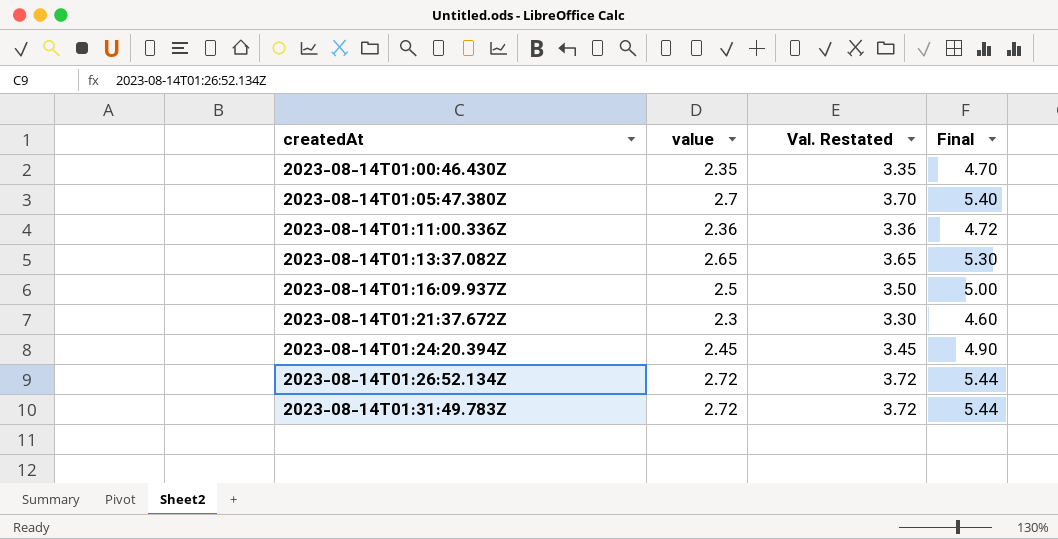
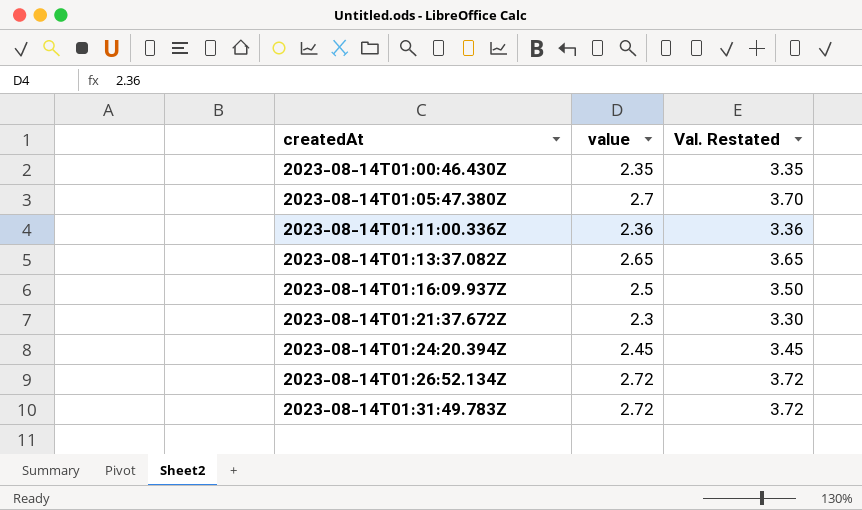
column Final | formula: [value] * 2 -> none

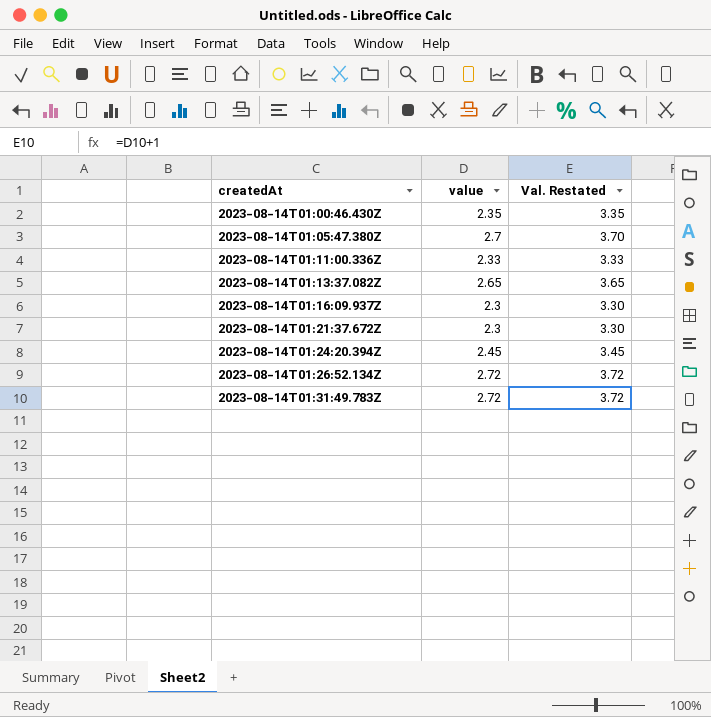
2023-08-14T01:11:00.336Z | value: 2.36 -> 2.33
2023-08-14T01:11:00.336Z | Val. Restated: 3.36 -> 3.33
2023-08-14T01:16:09.937Z | value: 2.5 -> 2.3
2023-08-14T01:16:09.937Z | Val. Restated: 3.50 -> 3.30

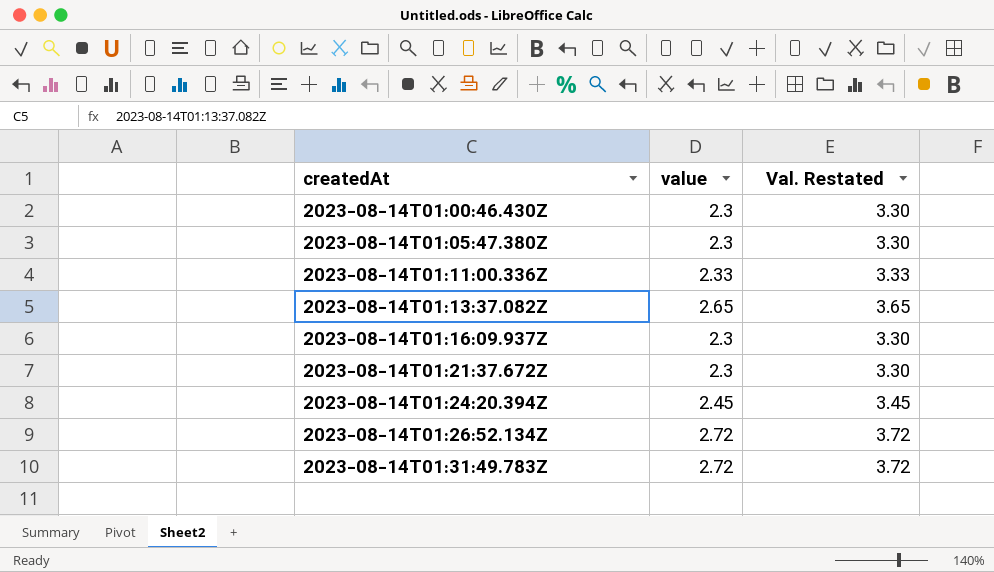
2023-08-14T01:00:46.430Z | value: 2.35 -> 2.3
2023-08-14T01:00:46.430Z | Val. Restated: 3.35 -> 3.30
2023-08-14T01:05:47.380Z | value: 2.7 -> 2.3
2023-08-14T01:05:47.380Z | Val. Restated: 3.70 -> 3.30

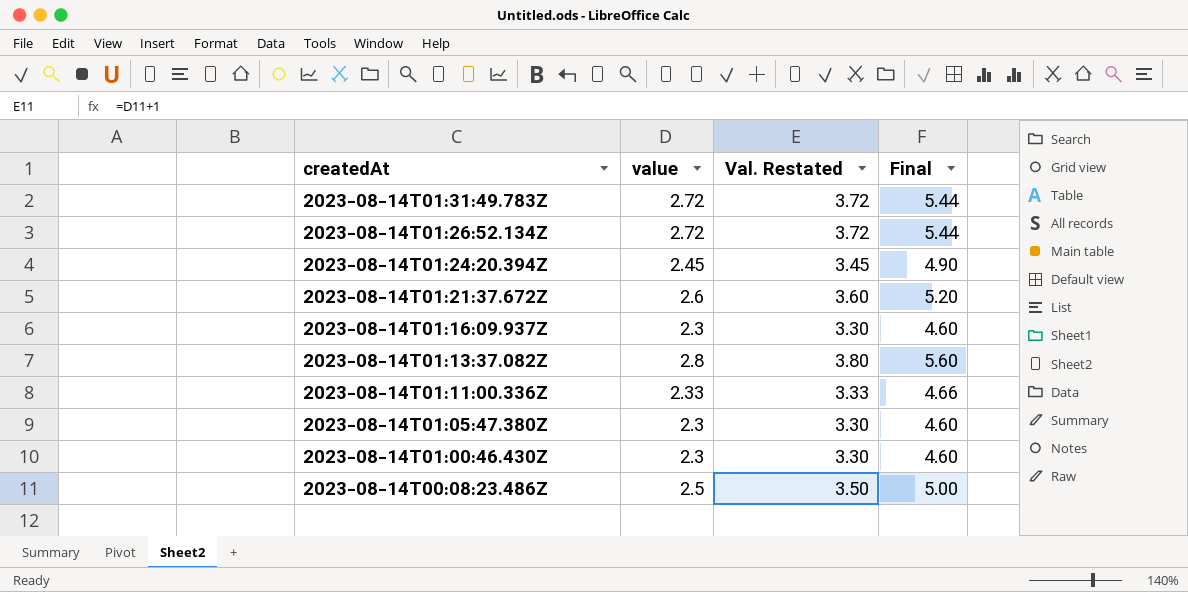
row order: createdAt ascending -> createdAt descending
column Final | formula: none -> [value] * 2
2023-08-14T01:21:37.672Z | value: 2.3 -> 2.6
2023-08-14T01:21:37.672Z | Val. Restated: 3.30 -> 3.60
2023-08-14T01:13:37.082Z | value: 2.65 -> 2.8
2023-08-14T01:13:37.082Z | Val. Restated: 3.65 -> 3.80
row 2023-08-14T00:08:23.486Z: none -> 2.5 | 3.50 | 5.00

